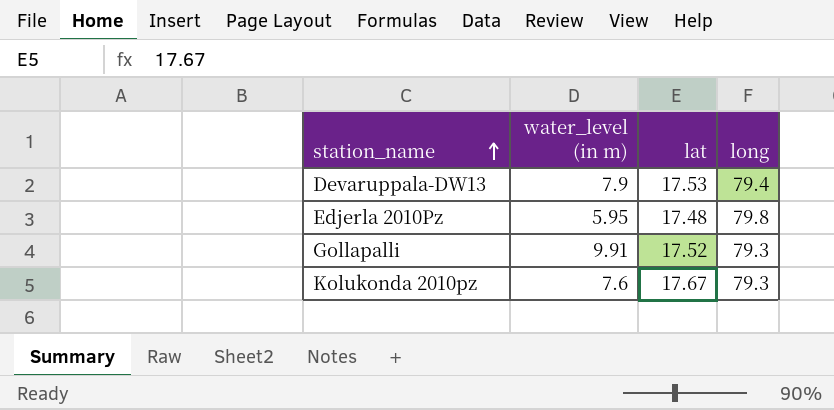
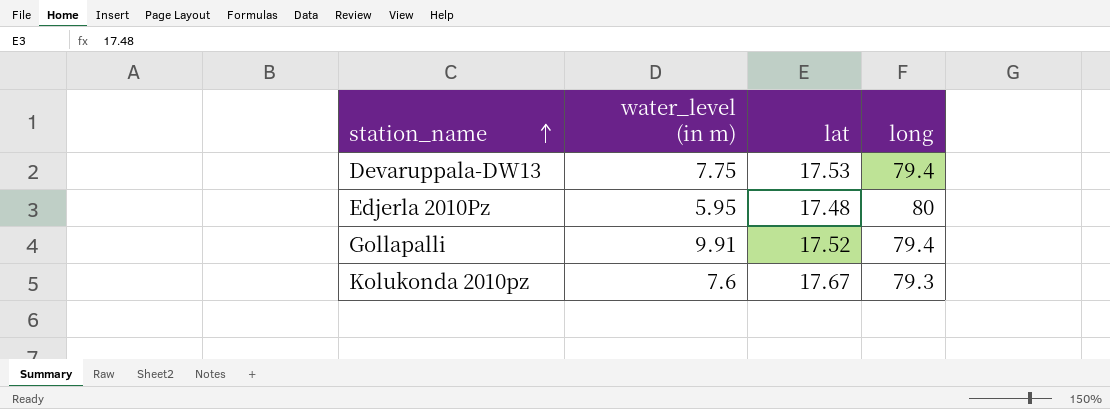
Devaruppala-DW13 | water_level (in m): 7.9 -> 7.75
Edjerla 2010Pz | long: 79.8 -> 80
Gollapalli | long: 79.3 -> 79.4

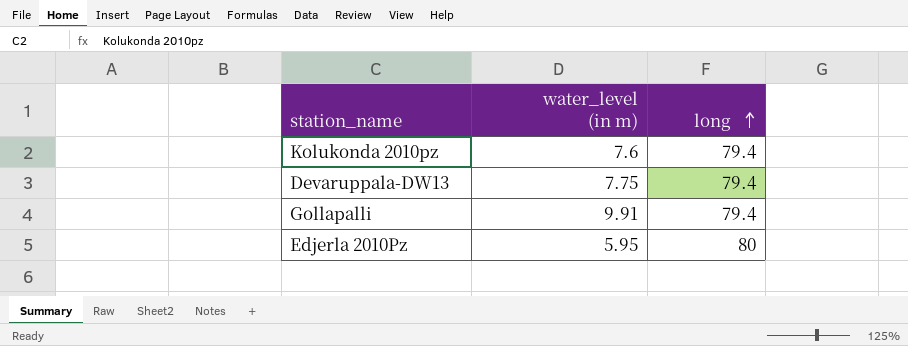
row order: station_name ascending -> long ascending
column lat | position: 3 -> none
Kolukonda 2010pz | long: 79.3 -> 79.4

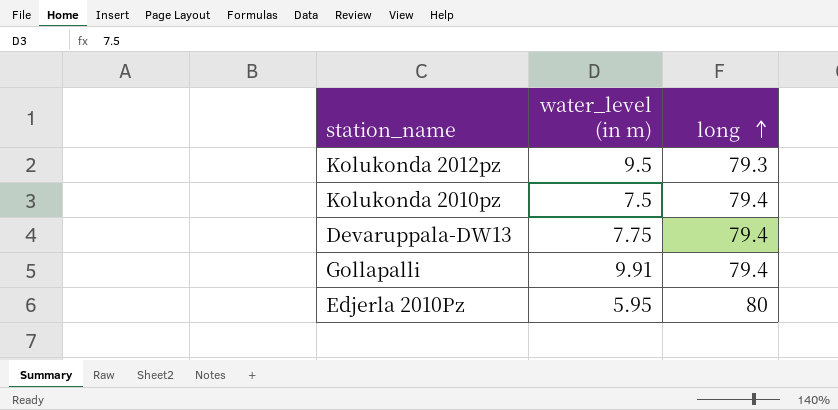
row Kolukonda 2012pz: none -> 9.5 | 79.3
Kolukonda 2010pz | water_level (in m): 7.6 -> 7.5

